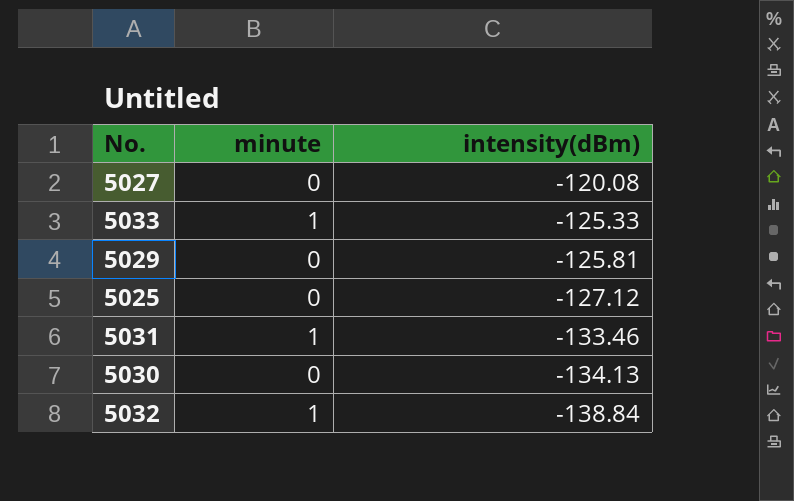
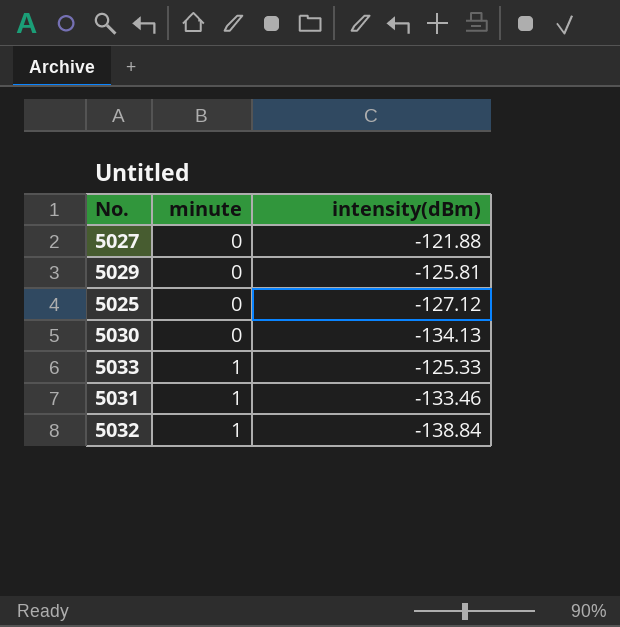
row order: intensity(dBm) descending -> minute ascending
5027 | intensity(dBm): -120.08 -> -121.88

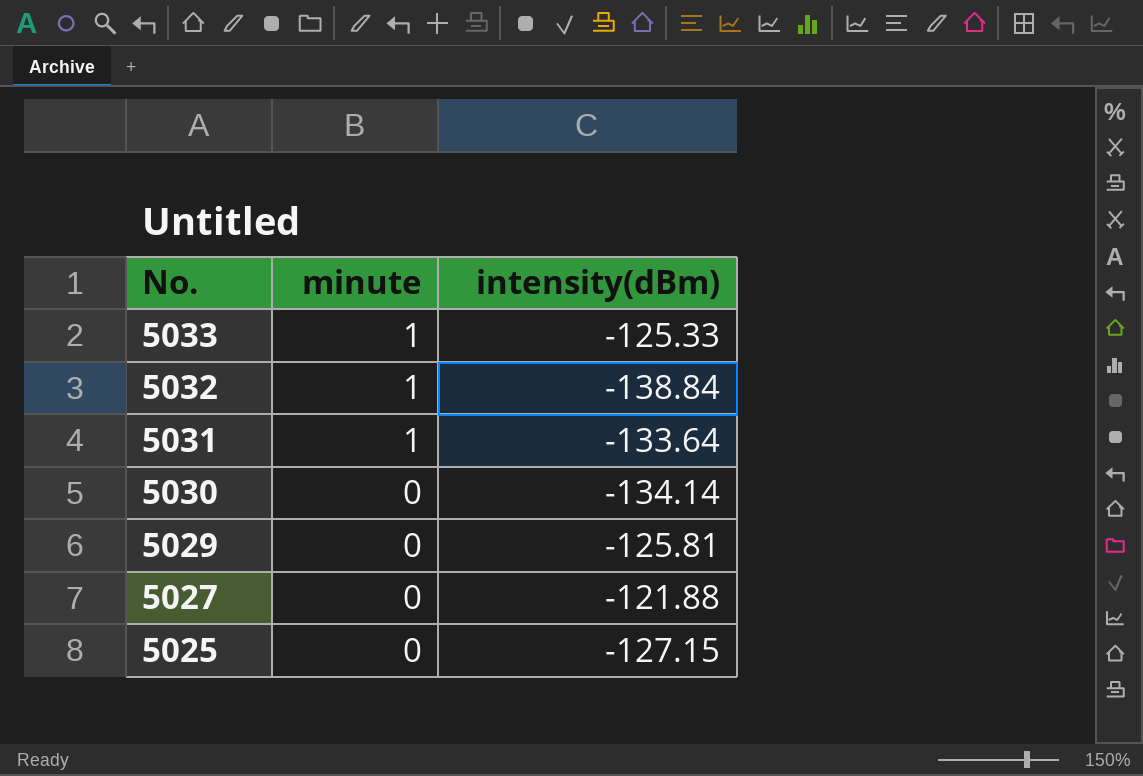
row order: minute ascending -> No. descending
5031 | intensity(dBm): -133.46 -> -133.64
5030 | intensity(dBm): -134.13 -> -134.14
5025 | intensity(dBm): -127.12 -> -127.15

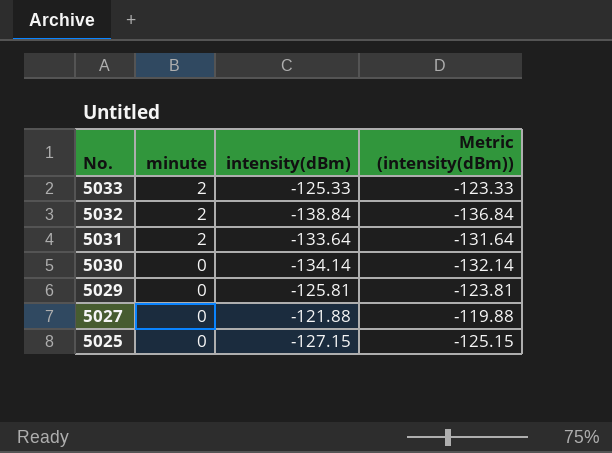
column Metric (intensity(dBm)) | formula: none -> [intensity(dBm)] + 2
5033 | minute: 1 -> 2
5032 | minute: 1 -> 2
5031 | minute: 1 -> 2

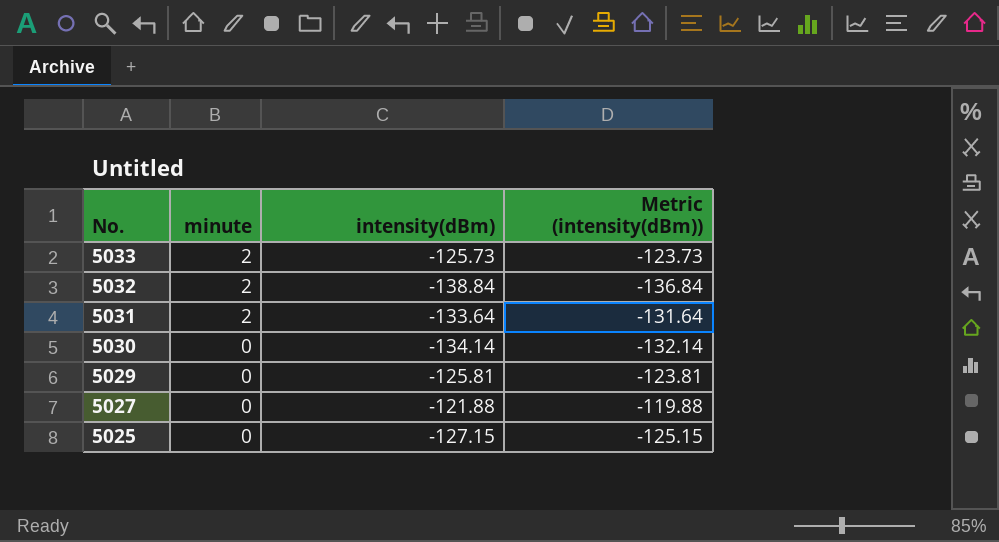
5033 | intensity(dBm): -125.33 -> -125.73
5033 | Metric (intensity(dBm)): -123.33 -> -123.73

